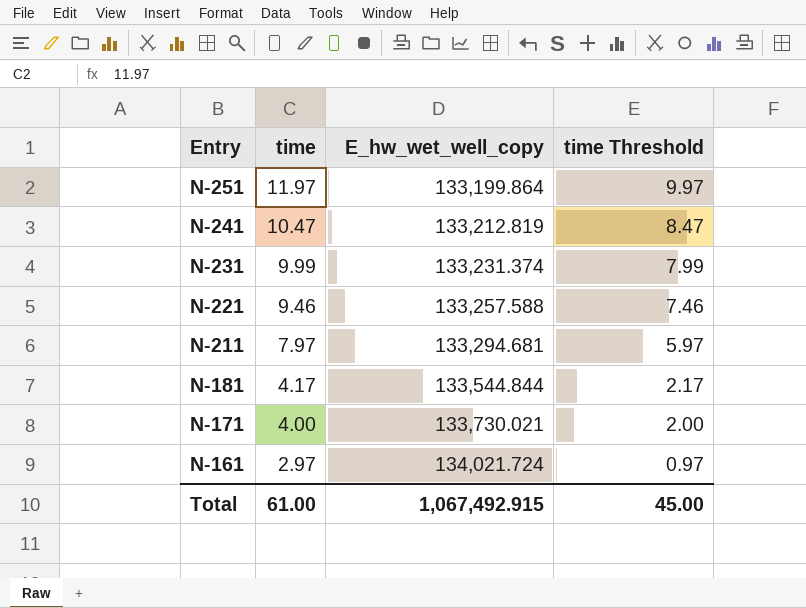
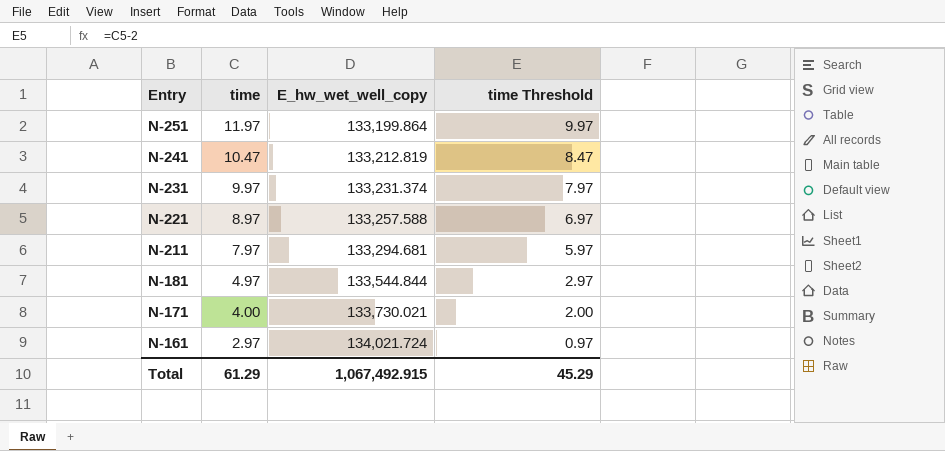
N-231 | time: 9.99 -> 9.97
N-231 | time Threshold: 7.99 -> 7.97
N-221 | time: 9.46 -> 8.97
N-221 | time Threshold: 7.46 -> 6.97
N-181 | time: 4.17 -> 4.97
N-181 | time Threshold: 2.17 -> 2.97
Total | time: 61.00 -> 61.29
Total | time Threshold: 45.00 -> 45.29

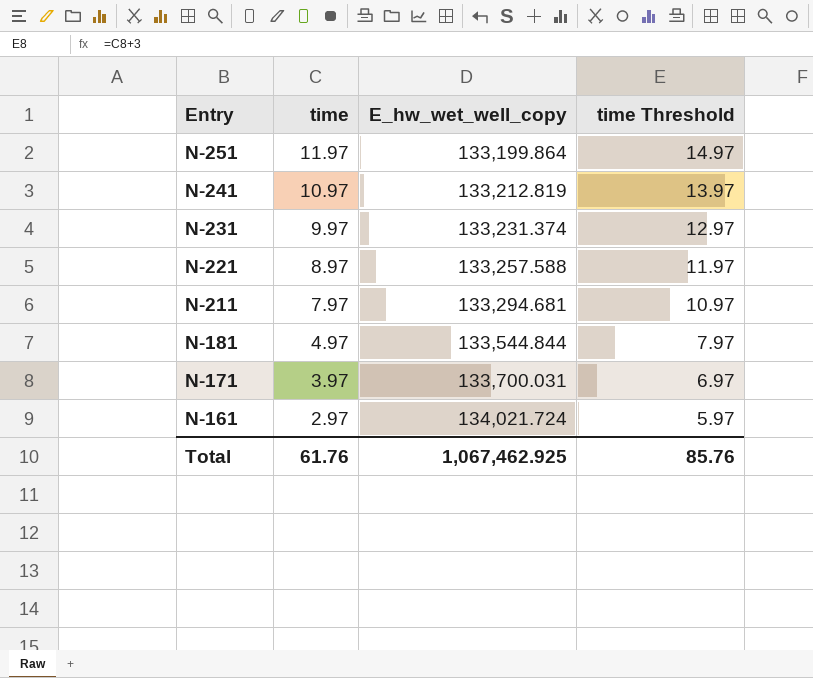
column time Threshold | formula: [time] - 2 -> [time] + 3
N-241 | time: 10.47 -> 10.97
N-171 | time: 4.00 -> 3.97
N-171 | E_hw_wet_well_copy: 133,730.021 -> 133,700.031
Total | time: 61.29 -> 61.76
Total | E_hw_wet_well_copy: 1,067,492.915 -> 1,067,462.925
Total | time Threshold: 45.29 -> 85.76

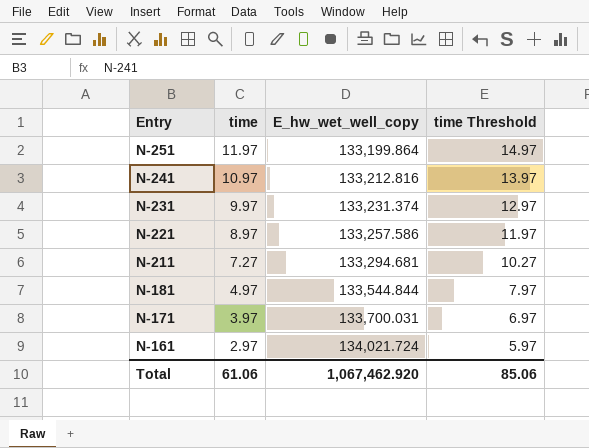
N-241 | E_hw_wet_well_copy: 133,212.819 -> 133,212.816
N-221 | E_hw_wet_well_copy: 133,257.588 -> 133,257.586
N-211 | time: 7.97 -> 7.27
N-211 | time Threshold: 10.97 -> 10.27
Total | time: 61.76 -> 61.06
Total | E_hw_wet_well_copy: 1,067,462.925 -> 1,067,462.920
Total | time Threshold: 85.76 -> 85.06

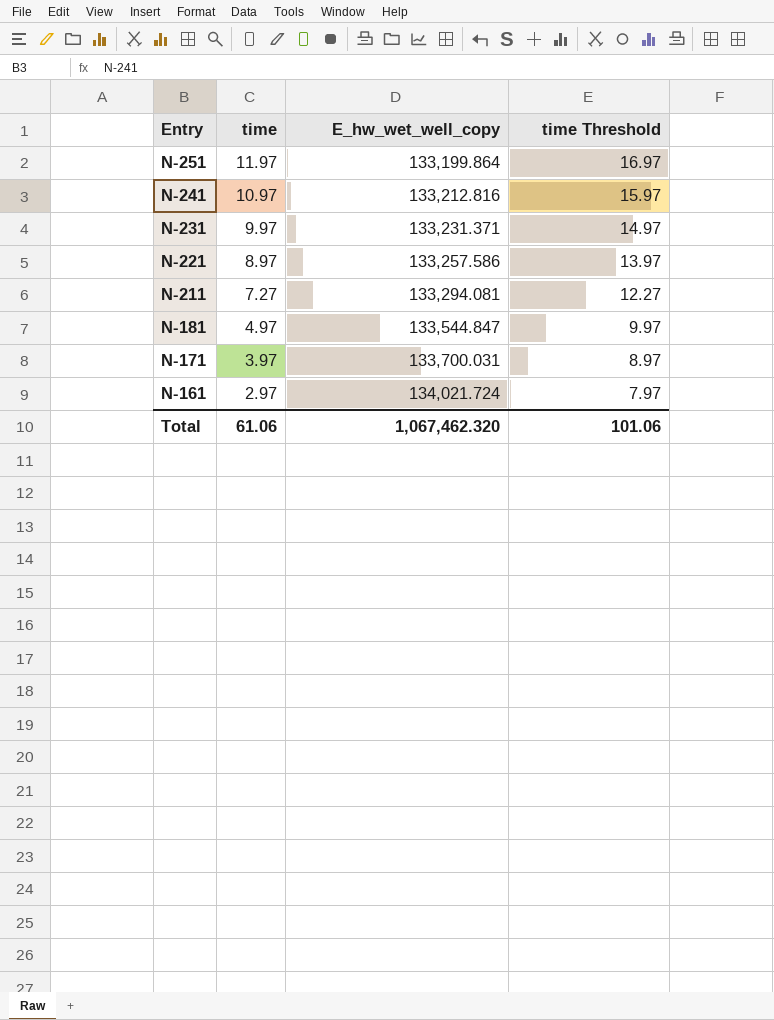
column time Threshold | formula: [time] + 3 -> [time] + 5
N-231 | E_hw_wet_well_copy: 133,231.374 -> 133,231.371
N-211 | E_hw_wet_well_copy: 133,294.681 -> 133,294.081
N-181 | E_hw_wet_well_copy: 133,544.844 -> 133,544.847
Total | E_hw_wet_well_copy: 1,067,462.920 -> 1,067,462.320
Total | time Threshold: 85.06 -> 101.06

